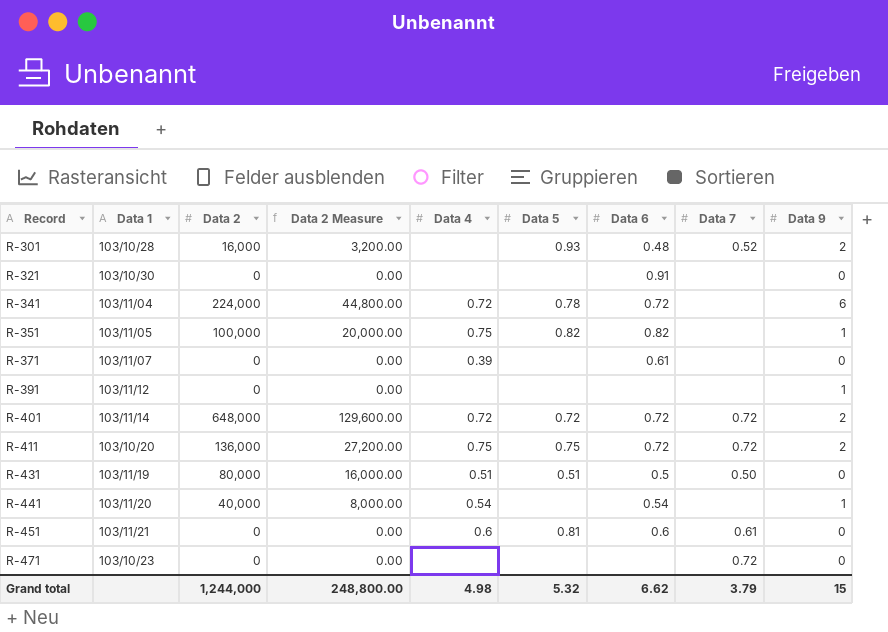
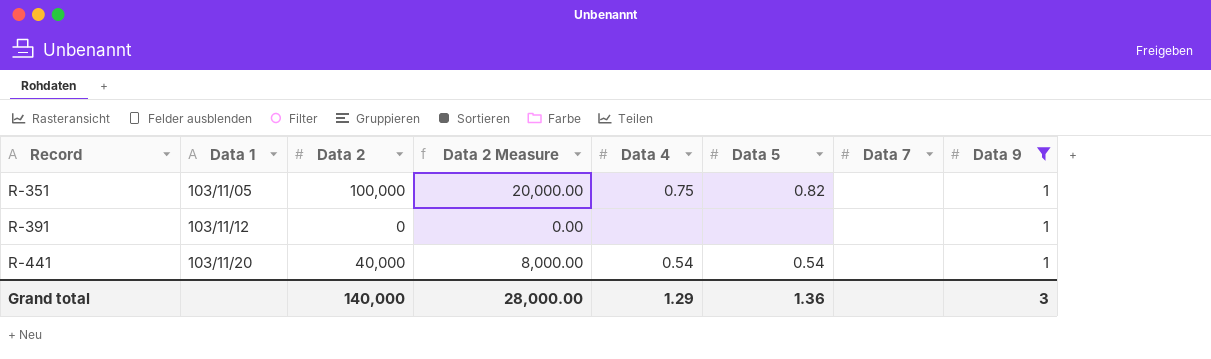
filter: none -> Data 9 = 1
column Data 6 | position: 7 -> none
R-441 | Data 5: none -> 0.54
Grand total | Data 2: 1,244,000 -> 140,000
Grand total | Data 2 Measure: 248,800.00 -> 28,000.00
Grand total | Data 4: 4.98 -> 1.29
Grand total | Data 5: 5.32 -> 1.36
Grand total | Data 7: 3.79 -> none
Grand total | Data 9: 15 -> 3

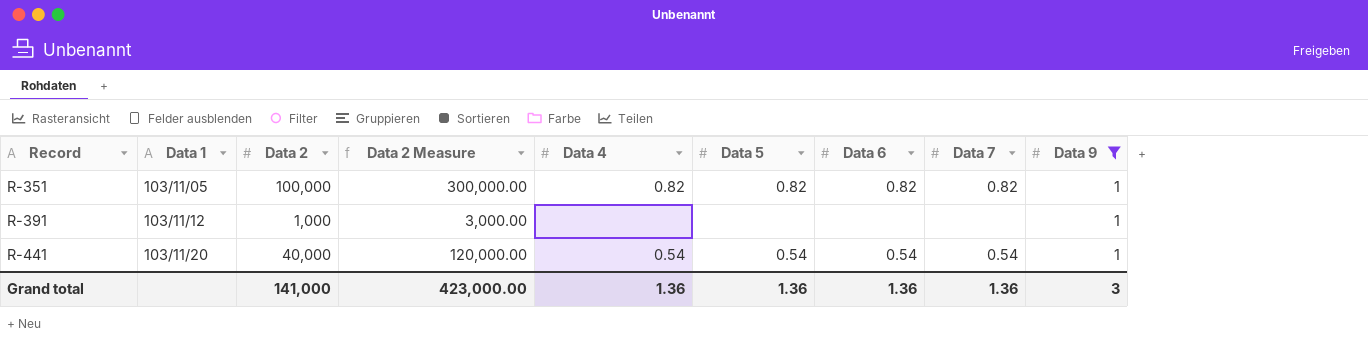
column Data 2 Measure | formula: [Data 2] * 0.2 -> [Data 2] * 3
column Data 6 | position: none -> 7
R-351 | Data 4: 0.75 -> 0.82
R-351 | Data 7: none -> 0.82
R-391 | Data 2: 0 -> 1,000
R-441 | Data 7: none -> 0.54
Grand total | Data 2: 140,000 -> 141,000
Grand total | Data 2 Measure: 28,000.00 -> 423,000.00
Grand total | Data 4: 1.29 -> 1.36
Grand total | Data 7: none -> 1.36

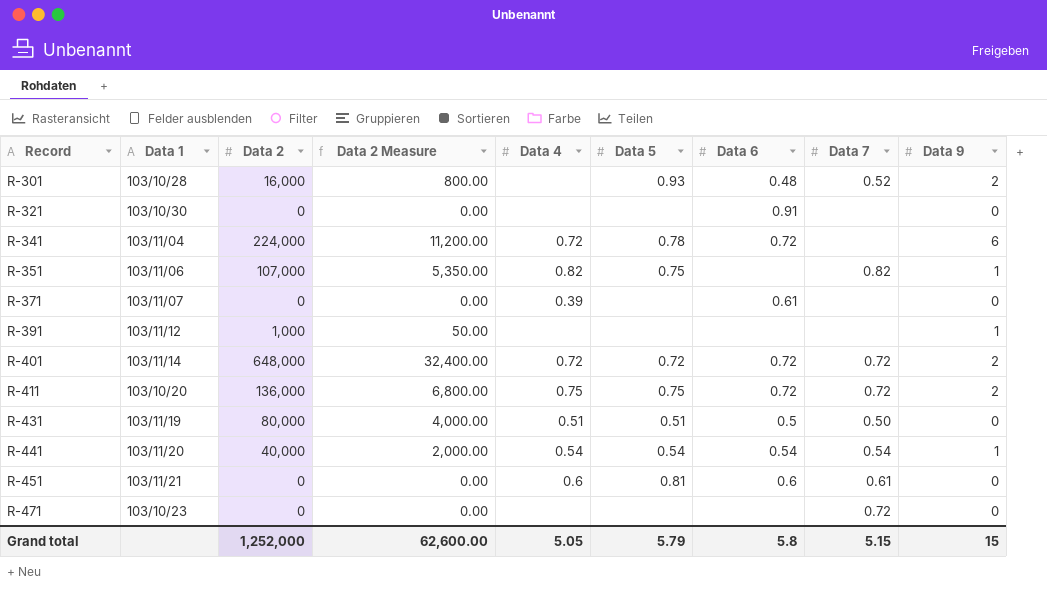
filter: Data 9 = 1 -> none
column Data 2 Measure | formula: [Data 2] * 3 -> [Data 2] * 0.05
R-351 | Data 1: 103/11/05 -> 103/11/06
R-351 | Data 2: 100,000 -> 107,000
R-351 | Data 5: 0.82 -> 0.75
R-351 | Data 6: 0.82 -> none
Grand total | Data 2: 141,000 -> 1,252,000
Grand total | Data 2 Measure: 423,000.00 -> 62,600.00
Grand total | Data 4: 1.36 -> 5.05
Grand total | Data 5: 1.36 -> 5.79
Grand total | Data 6: 1.36 -> 5.8
Grand total | Data 7: 1.36 -> 5.15
Grand total | Data 9: 3 -> 15

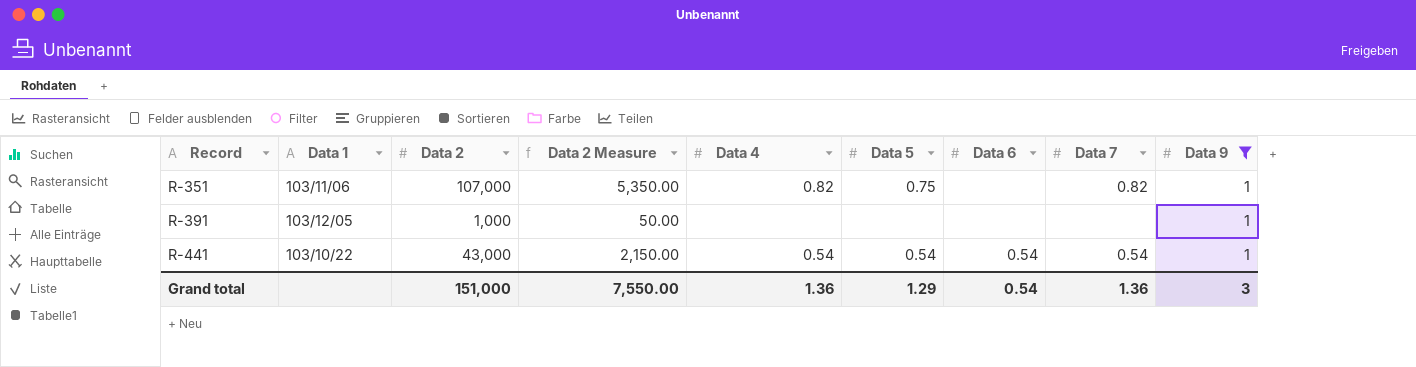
filter: none -> Data 9 = 1
R-391 | Data 1: 103/11/12 -> 103/12/05
R-441 | Data 1: 103/11/20 -> 103/10/22
R-441 | Data 2: 40,000 -> 43,000
R-441 | Data 2 Measure: 2,000.00 -> 2,150.00
Grand total | Data 2: 1,252,000 -> 151,000
Grand total | Data 2 Measure: 62,600.00 -> 7,550.00
Grand total | Data 4: 5.05 -> 1.36
Grand total | Data 5: 5.79 -> 1.29
Grand total | Data 6: 5.8 -> 0.54
Grand total | Data 7: 5.15 -> 1.36
Grand total | Data 9: 15 -> 3

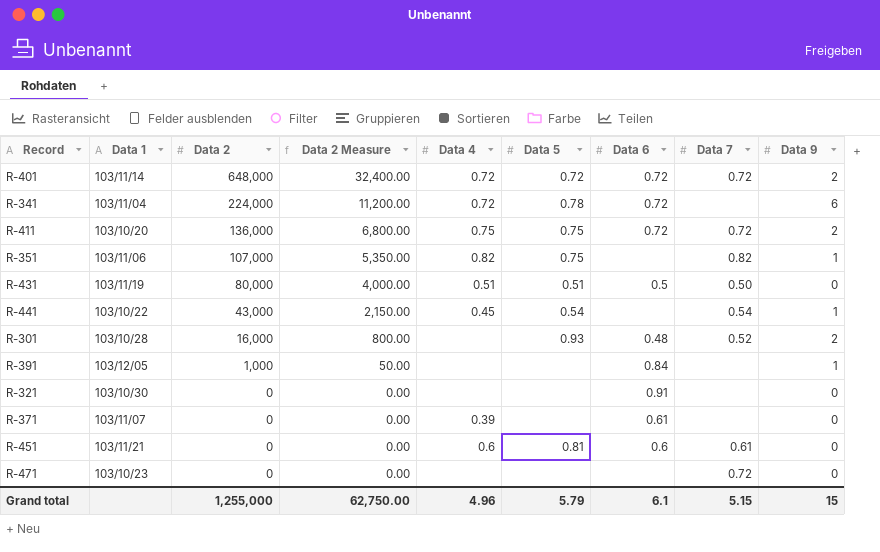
filter: Data 9 = 1 -> none
row order: Record ascending -> Data 2 descending
R-441 | Data 4: 0.54 -> 0.45
R-441 | Data 6: 0.54 -> none
R-391 | Data 6: none -> 0.84
Grand total | Data 2: 151,000 -> 1,255,000
Grand total | Data 2 Measure: 7,550.00 -> 62,750.00
Grand total | Data 4: 1.36 -> 4.96
Grand total | Data 5: 1.29 -> 5.79
Grand total | Data 6: 0.54 -> 6.1
Grand total | Data 7: 1.36 -> 5.15
Grand total | Data 9: 3 -> 15

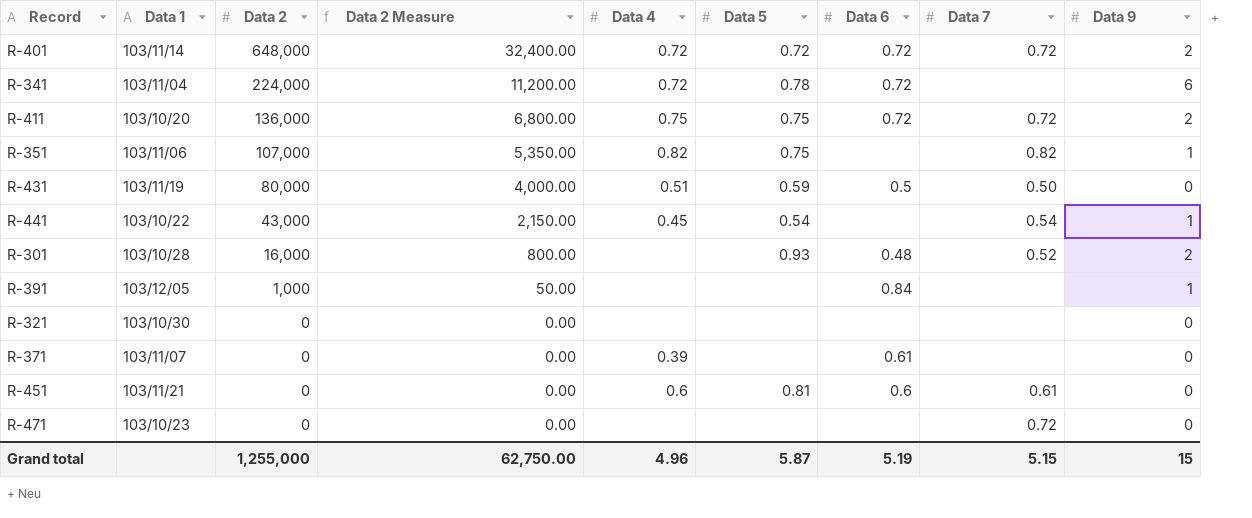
R-431 | Data 5: 0.51 -> 0.59
R-321 | Data 6: 0.91 -> none
Grand total | Data 5: 5.79 -> 5.87
Grand total | Data 6: 6.1 -> 5.19

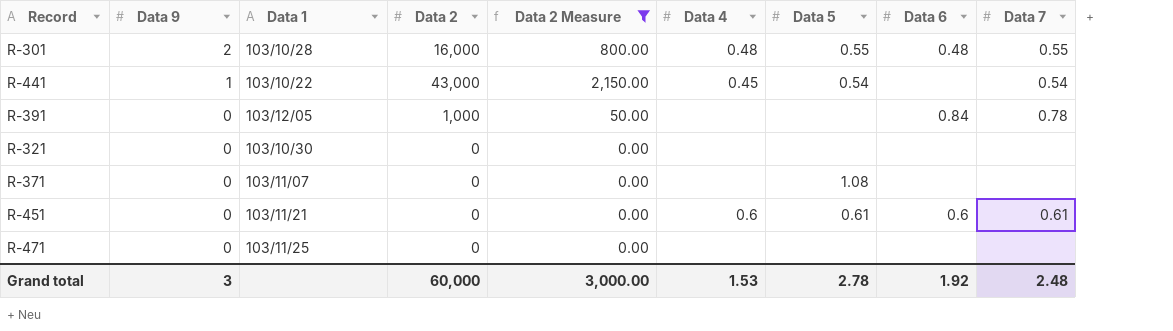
filter: none -> Data 2 Measure <= 2,150.00
row order: Data 2 descending -> Data 9 descending
column Data 9 | position: 9 -> 2
R-301 | Data 4: none -> 0.48
R-301 | Data 5: 0.93 -> 0.55
R-301 | Data 7: 0.52 -> 0.55
R-391 | Data 9: 1 -> 0
R-391 | Data 7: none -> 0.78
R-371 | Data 4: 0.39 -> none
R-371 | Data 5: none -> 1.08
R-371 | Data 6: 0.61 -> none
R-451 | Data 5: 0.81 -> 0.61
R-471 | Data 1: 103/10/23 -> 103/11/25
R-471 | Data 7: 0.72 -> none
Grand total | Data 9: 15 -> 3
Grand total | Data 2: 1,255,000 -> 60,000
Grand total | Data 2 Measure: 62,750.00 -> 3,000.00
Grand total | Data 4: 4.96 -> 1.53
Grand total | Data 5: 5.87 -> 2.78
Grand total | Data 6: 5.19 -> 1.92
Grand total | Data 7: 5.15 -> 2.48

